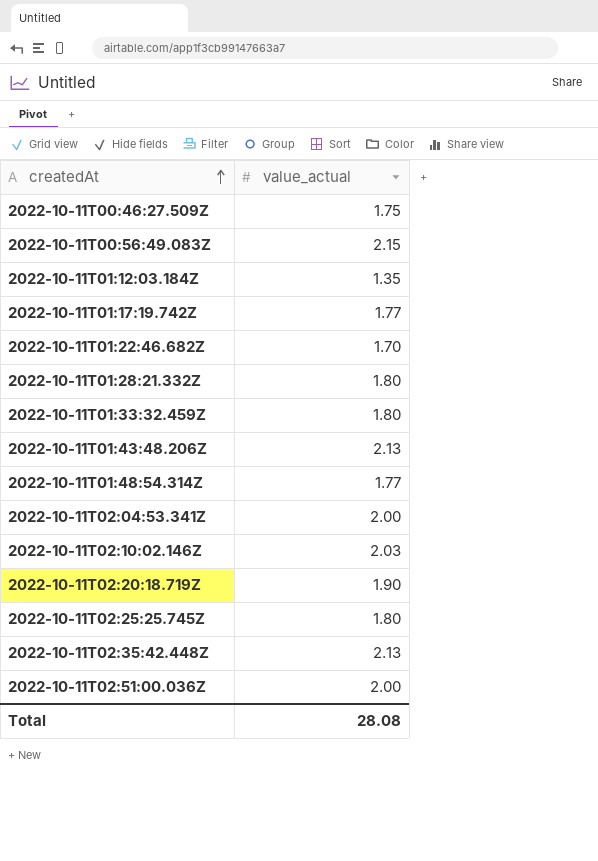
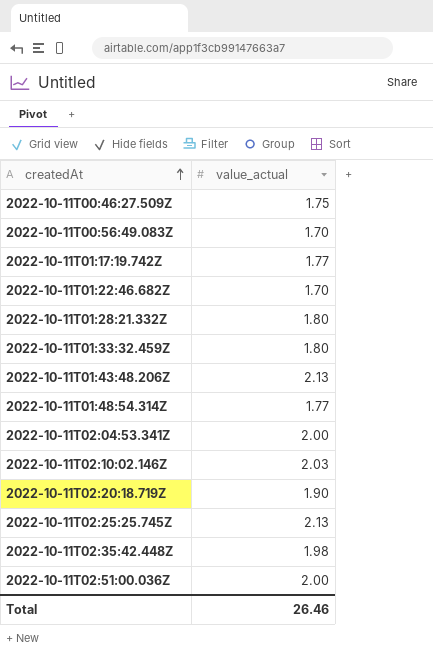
row 2022-10-11T01:12:03.184Z: 1.35 -> none
2022-10-11T00:56:49.083Z | value_actual: 2.15 -> 1.70
2022-10-11T02:25:25.745Z | value_actual: 1.80 -> 2.13
2022-10-11T02:35:42.448Z | value_actual: 2.13 -> 1.98
Total | value_actual: 28.08 -> 26.46

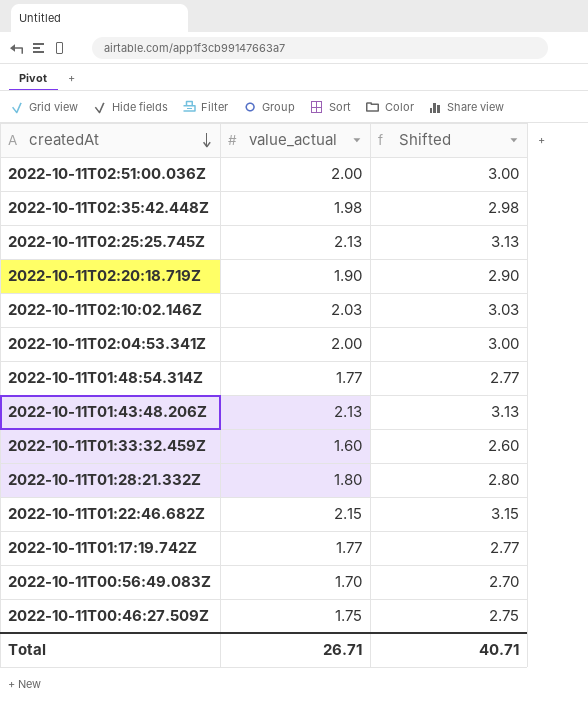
row order: createdAt ascending -> createdAt descending
column Shifted | formula: none -> [value_actual] + 1
2022-10-11T01:33:32.459Z | value_actual: 1.80 -> 1.60
2022-10-11T01:22:46.682Z | value_actual: 1.70 -> 2.15
Total | value_actual: 26.46 -> 26.71

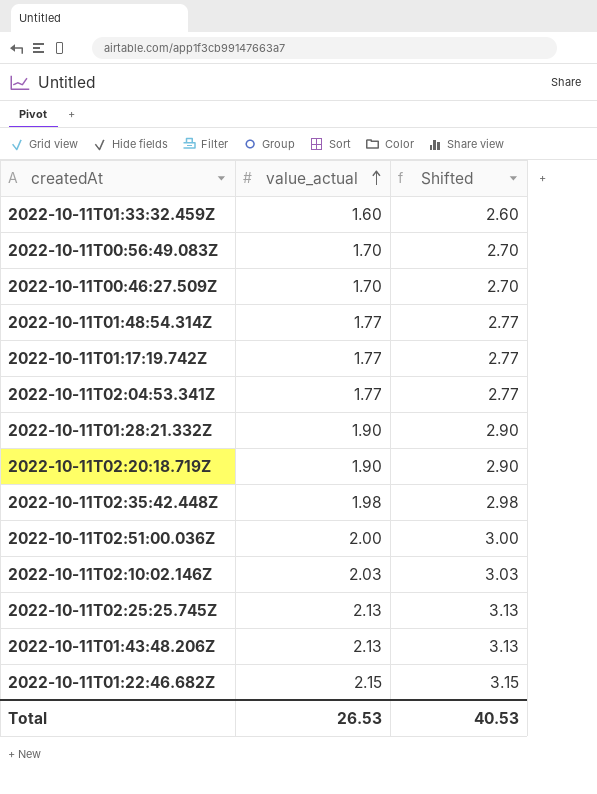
row order: createdAt descending -> value_actual ascending
2022-10-11T00:46:27.509Z | value_actual: 1.75 -> 1.70
2022-10-11T00:46:27.509Z | Shifted: 2.75 -> 2.70
2022-10-11T02:04:53.341Z | value_actual: 2.00 -> 1.77
2022-10-11T02:04:53.341Z | Shifted: 3.00 -> 2.77
2022-10-11T01:28:21.332Z | value_actual: 1.80 -> 1.90
2022-10-11T01:28:21.332Z | Shifted: 2.80 -> 2.90
Total | value_actual: 26.71 -> 26.53
Total | Shifted: 40.71 -> 40.53

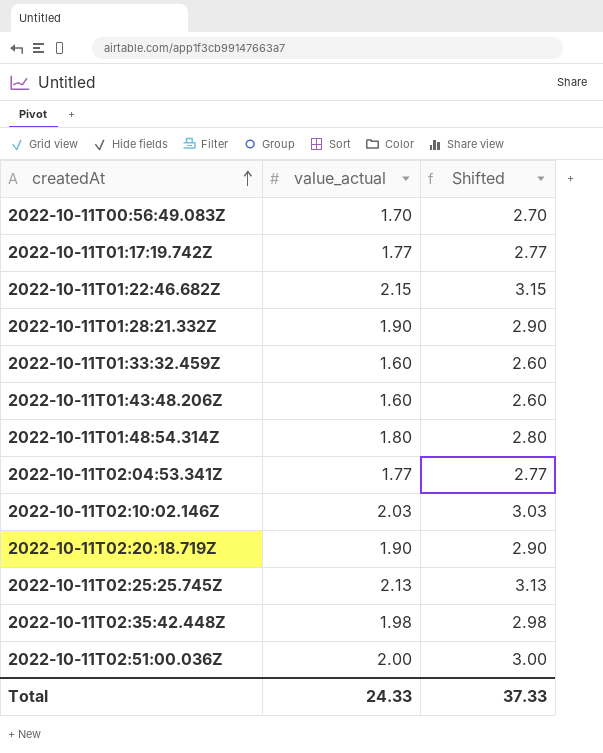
row order: value_actual ascending -> createdAt ascending
row 2022-10-11T00:46:27.509Z: 1.70 | 2.70 -> none
2022-10-11T01:43:48.206Z | value_actual: 2.13 -> 1.60
2022-10-11T01:43:48.206Z | Shifted: 3.13 -> 2.60
2022-10-11T01:48:54.314Z | value_actual: 1.77 -> 1.80
2022-10-11T01:48:54.314Z | Shifted: 2.77 -> 2.80
Total | value_actual: 26.53 -> 24.33
Total | Shifted: 40.53 -> 37.33

